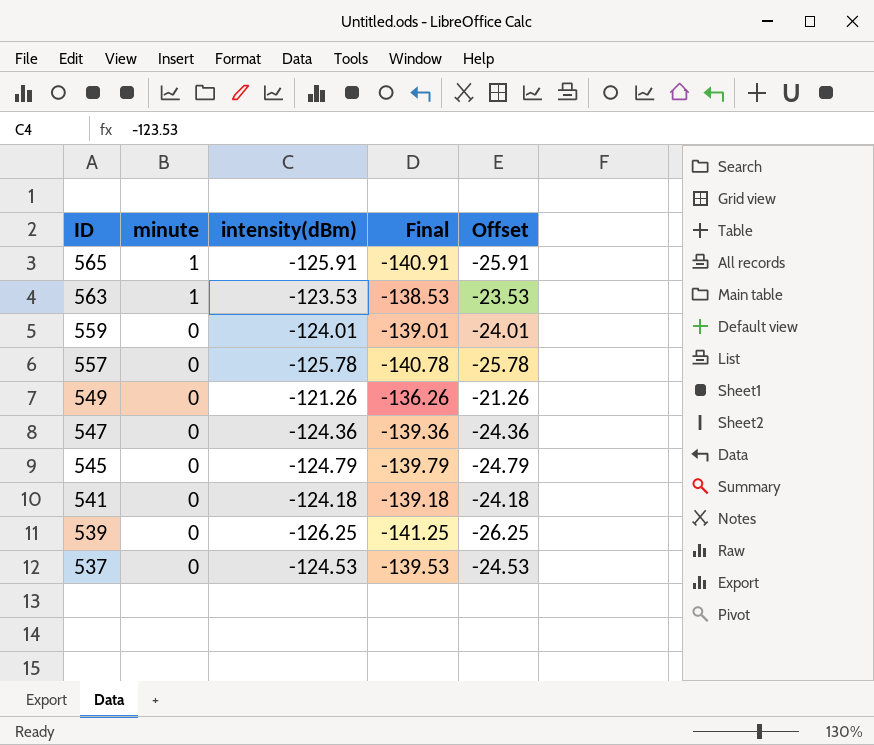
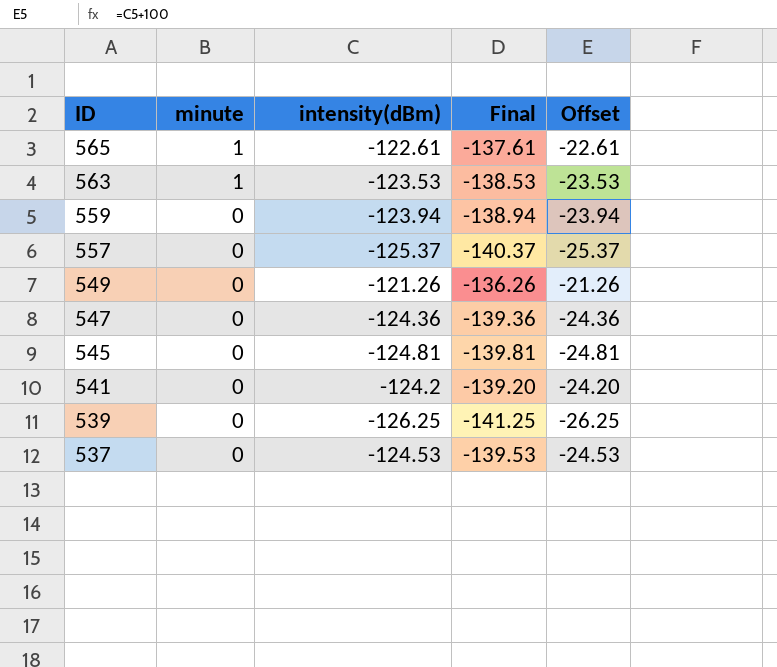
565 | intensity(dBm): -125.91 -> -122.61
565 | Final: -140.91 -> -137.61
565 | Offset: -25.91 -> -22.61
559 | intensity(dBm): -124.01 -> -123.94
559 | Final: -139.01 -> -138.94
559 | Offset: -24.01 -> -23.94
557 | intensity(dBm): -125.78 -> -125.37
557 | Final: -140.78 -> -140.37
557 | Offset: -25.78 -> -25.37
545 | intensity(dBm): -124.79 -> -124.81
545 | Final: -139.79 -> -139.81
545 | Offset: -24.79 -> -24.81
541 | intensity(dBm): -124.18 -> -124.2
541 | Final: -139.18 -> -139.20
541 | Offset: -24.18 -> -24.20

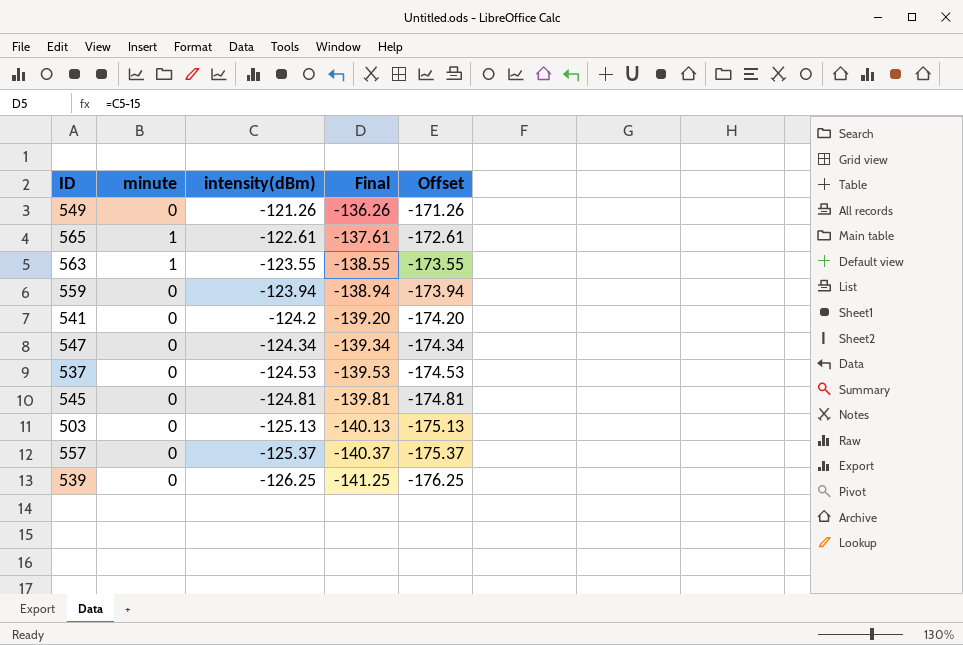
row order: ID descending -> intensity(dBm) descending
column Offset | formula: [intensity(dBm)] + 100 -> [intensity(dBm)] - 50
563 | intensity(dBm): -123.53 -> -123.55
563 | Final: -138.53 -> -138.55
547 | intensity(dBm): -124.36 -> -124.34
547 | Final: -139.36 -> -139.34
row 503: none -> 0 | -125.13 | -140.13 | -175.13

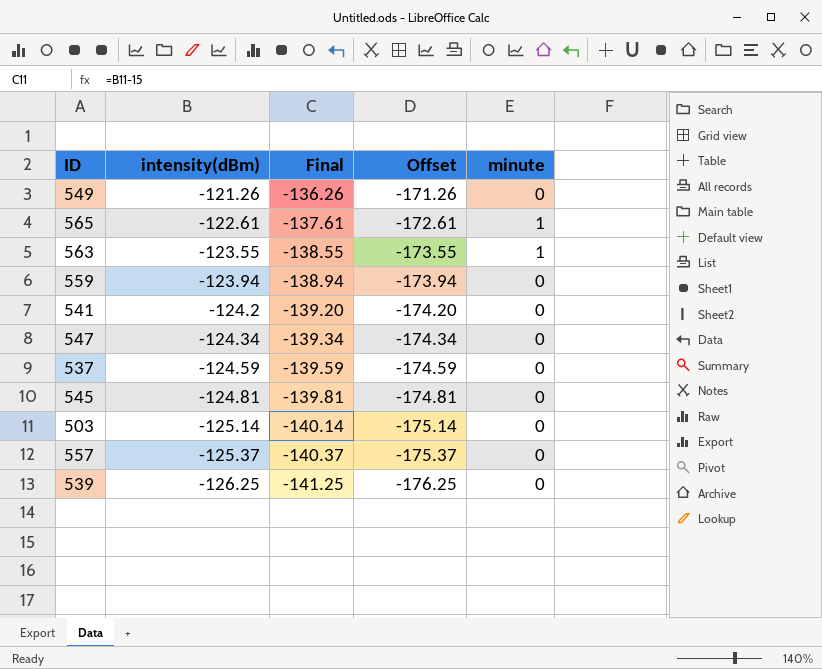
column minute | position: 2 -> 5
537 | intensity(dBm): -124.53 -> -124.59
537 | Final: -139.53 -> -139.59
537 | Offset: -174.53 -> -174.59
503 | intensity(dBm): -125.13 -> -125.14
503 | Final: -140.13 -> -140.14
503 | Offset: -175.13 -> -175.14

